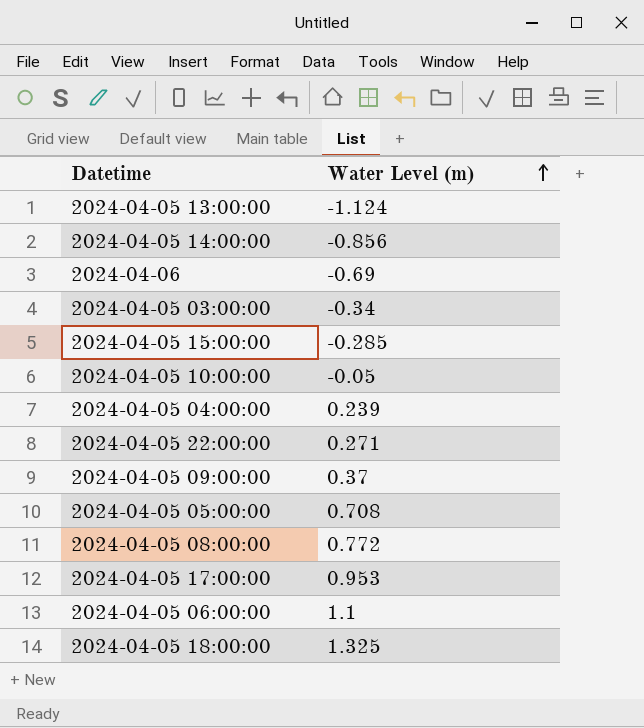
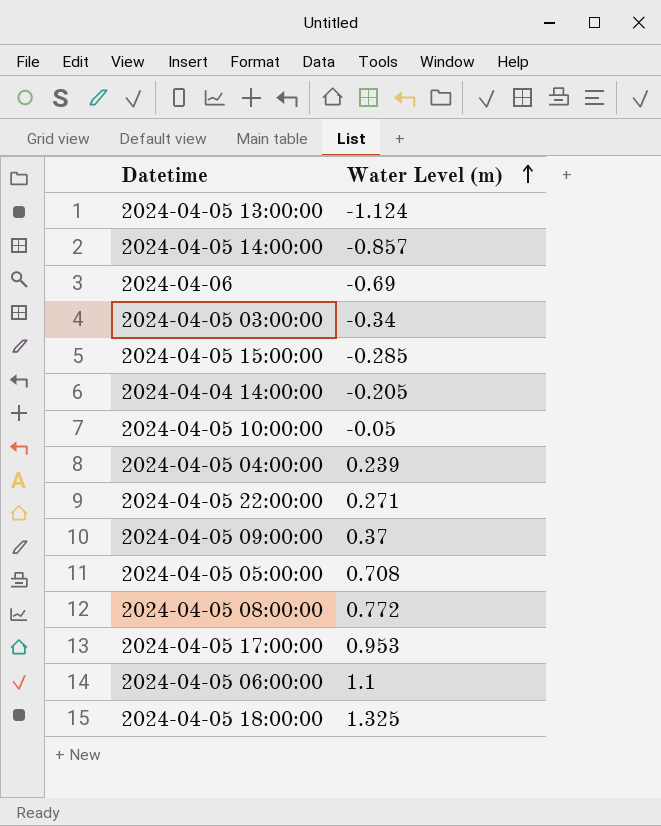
2024-04-05 14:00:00 | Water Level (m): -0.856 -> -0.857
row 2024-04-04 14:00:00: none -> -0.205

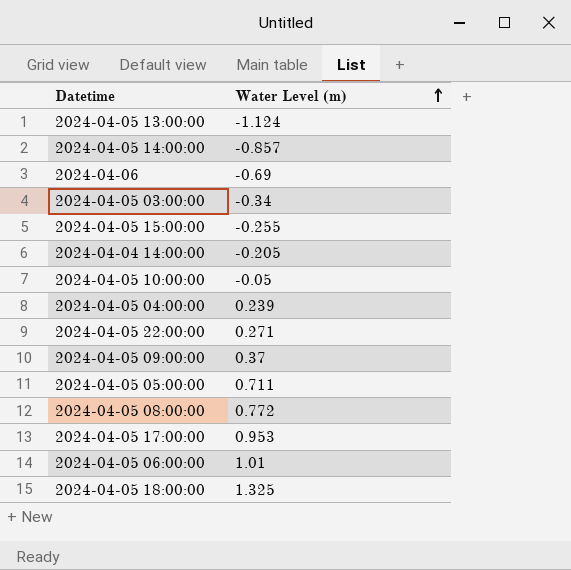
2024-04-05 15:00:00 | Water Level (m): -0.285 -> -0.255
2024-04-05 05:00:00 | Water Level (m): 0.708 -> 0.711
2024-04-05 06:00:00 | Water Level (m): 1.1 -> 1.01

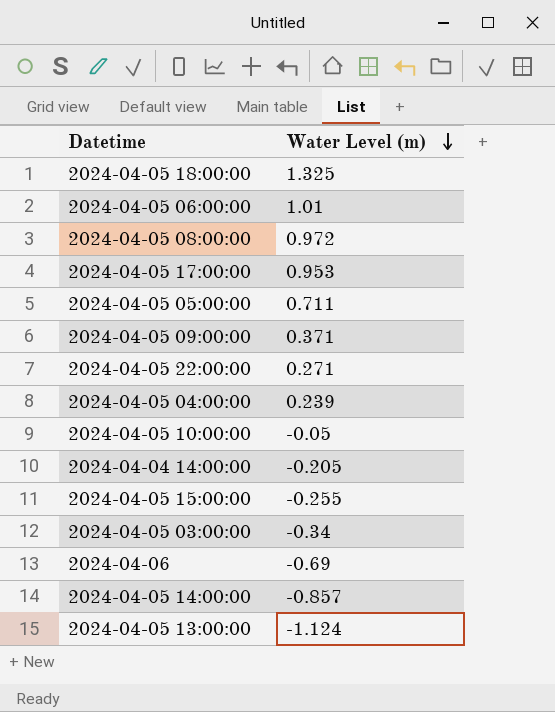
row order: Water Level (m) ascending -> Water Level (m) descending
2024-04-05 08:00:00 | Water Level (m): 0.772 -> 0.972
2024-04-05 09:00:00 | Water Level (m): 0.37 -> 0.371

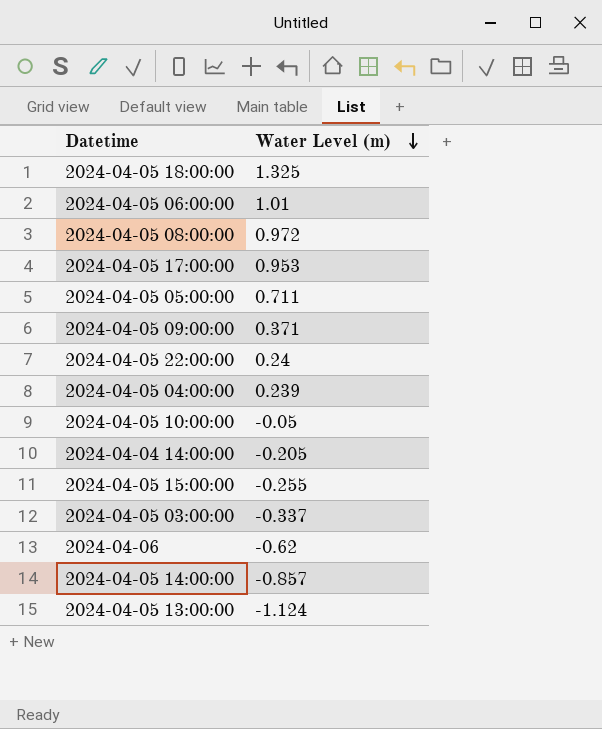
2024-04-05 22:00:00 | Water Level (m): 0.271 -> 0.24
2024-04-05 03:00:00 | Water Level (m): -0.34 -> -0.337
2024-04-06 | Water Level (m): -0.69 -> -0.62

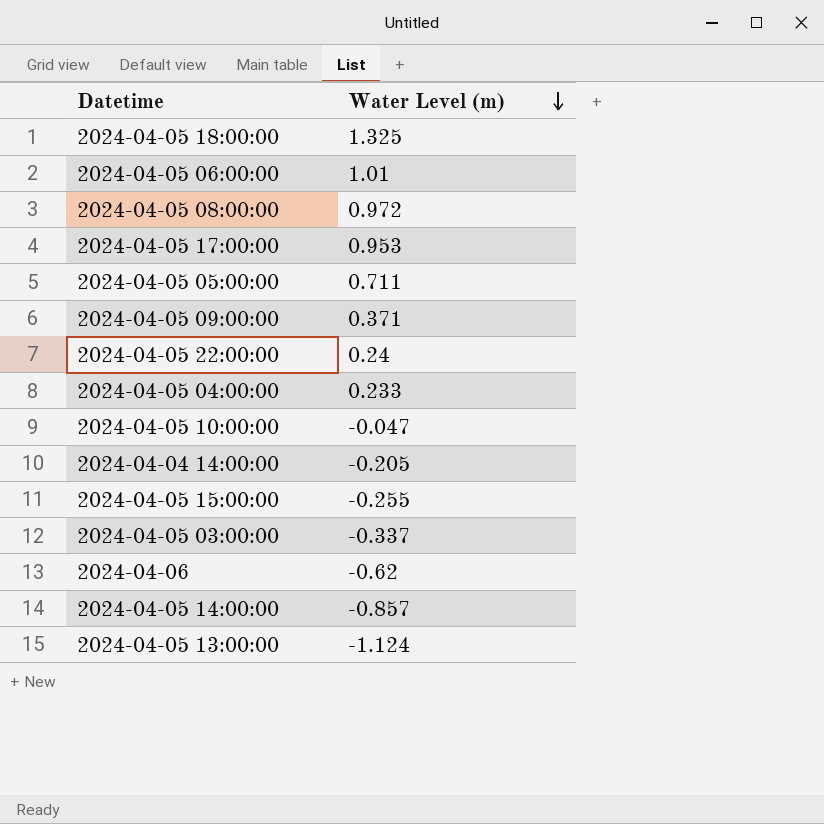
2024-04-05 04:00:00 | Water Level (m): 0.239 -> 0.233
2024-04-05 10:00:00 | Water Level (m): -0.05 -> -0.047

